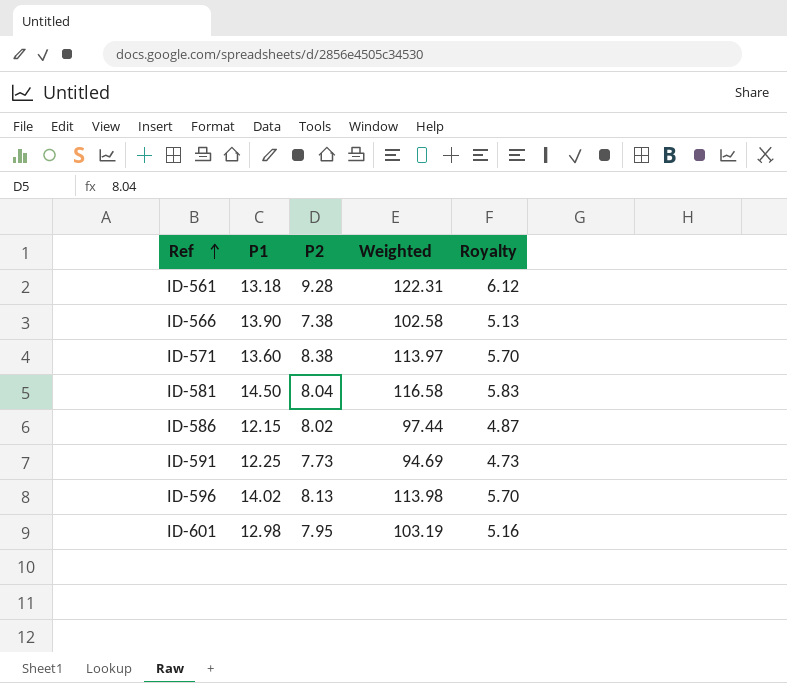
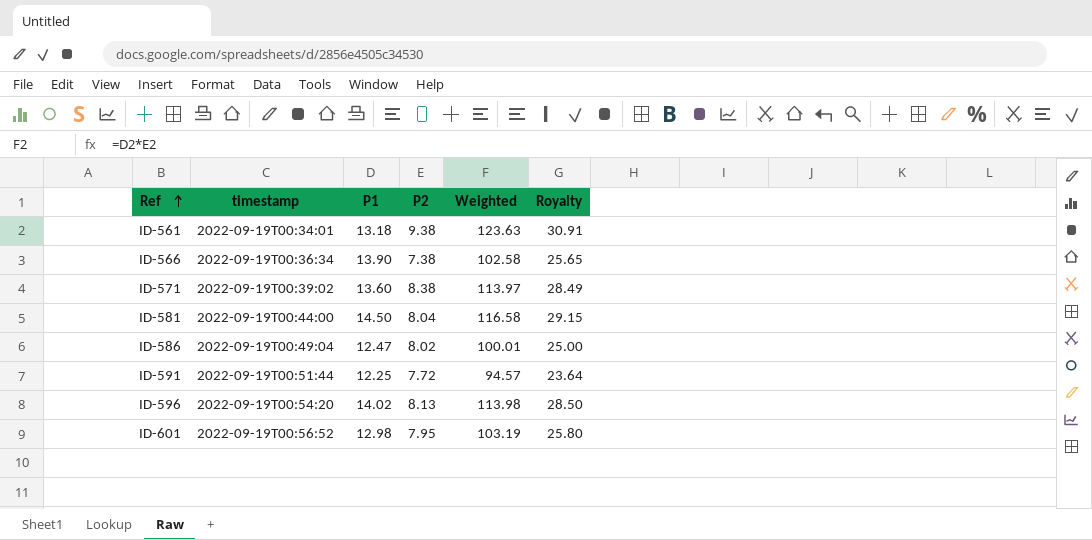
column timestamp | position: none -> 2
column Royalty | formula: [Weighted] * 0.05 -> [Weighted] * 0.25
ID-561 | P2: 9.28 -> 9.38
ID-561 | Weighted: 122.31 -> 123.63
ID-586 | P1: 12.15 -> 12.47
ID-586 | Weighted: 97.44 -> 100.01
ID-591 | P2: 7.73 -> 7.72
ID-591 | Weighted: 94.69 -> 94.57

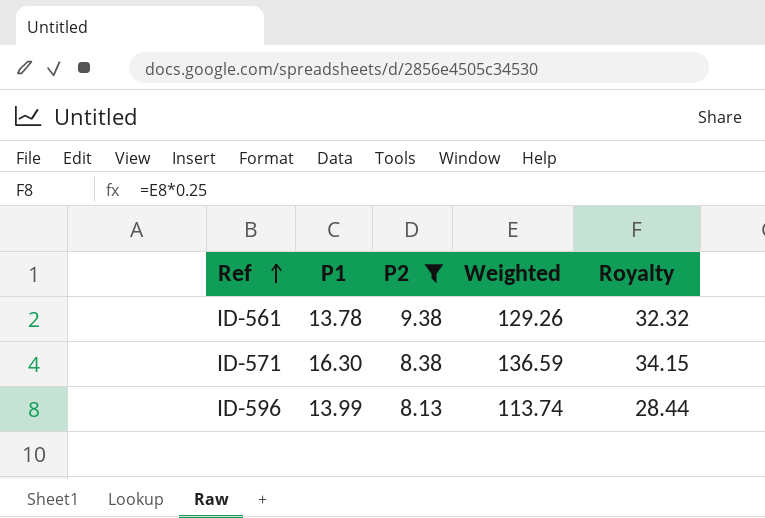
filter: none -> P2 >= 8.13
column timestamp | position: 2 -> none
ID-561 | P1: 13.18 -> 13.78
ID-561 | Weighted: 123.63 -> 129.26
ID-561 | Royalty: 30.91 -> 32.32
ID-571 | P1: 13.60 -> 16.30
ID-571 | Weighted: 113.97 -> 136.59
ID-571 | Royalty: 28.49 -> 34.15
ID-596 | P1: 14.02 -> 13.99
ID-596 | Weighted: 113.98 -> 113.74
ID-596 | Royalty: 28.50 -> 28.44

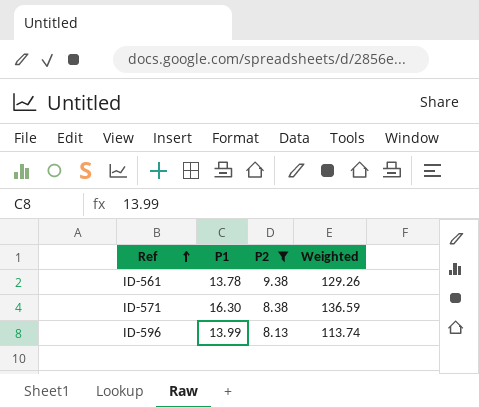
column Royalty | formula: [Weighted] * 0.25 -> none

